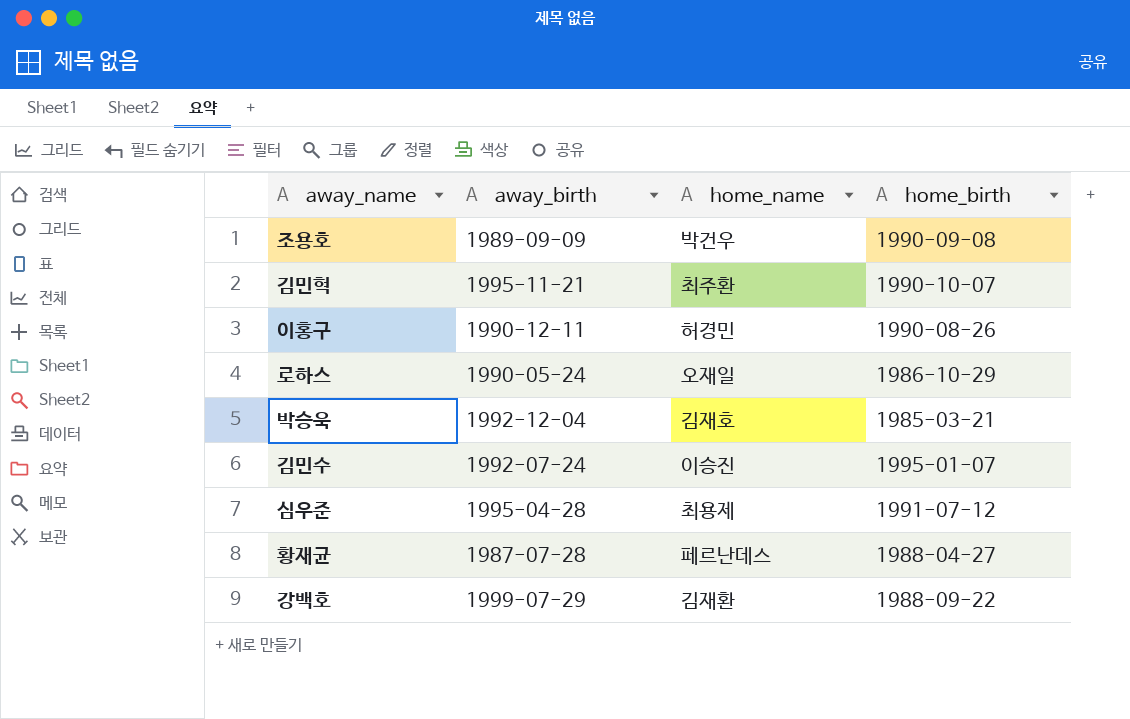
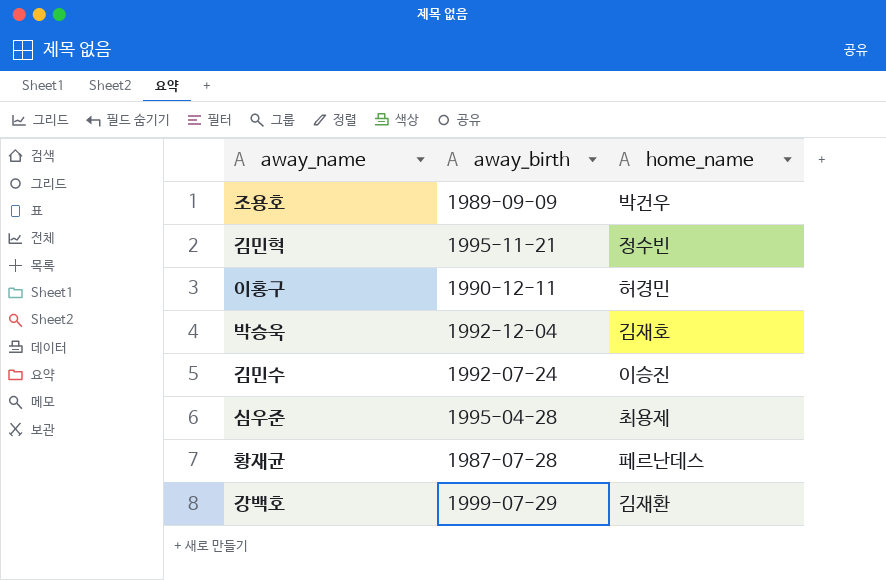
column home_birth | position: 4 -> none
row 로하스: 1990-05-24 | 오재일 | 1986-10-29 -> none
김민혁 | home_name: 최주환 -> 정수빈

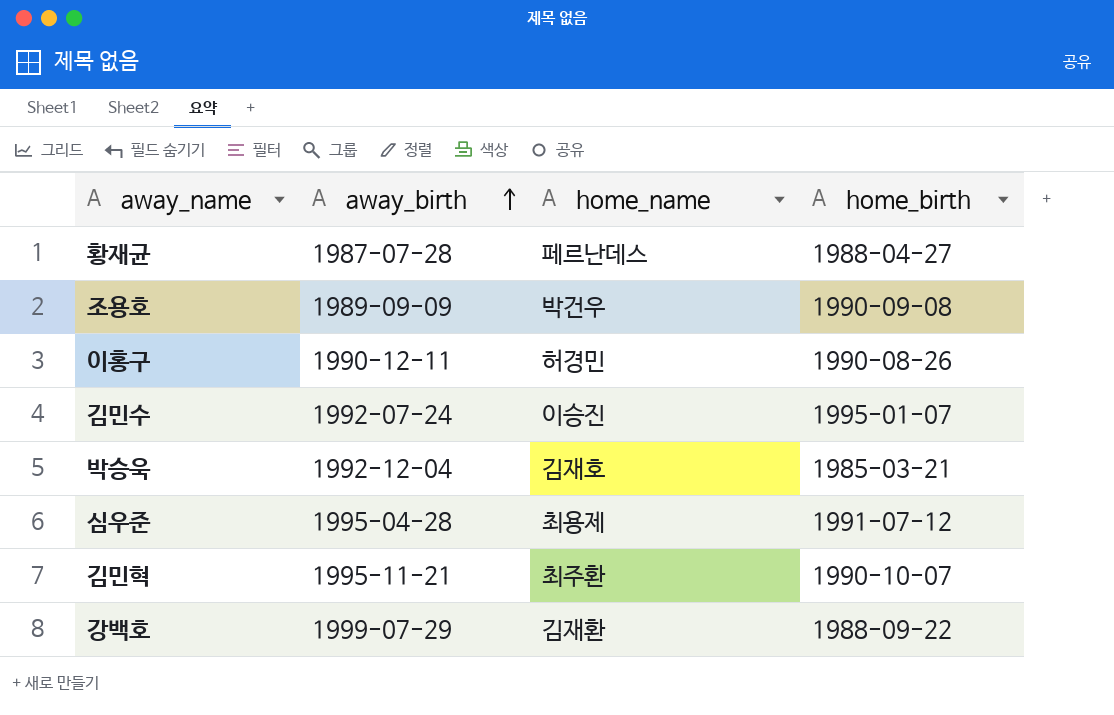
row order: none -> away_birth ascending
column home_birth | position: none -> 4
김민혁 | home_name: 정수빈 -> 최주환

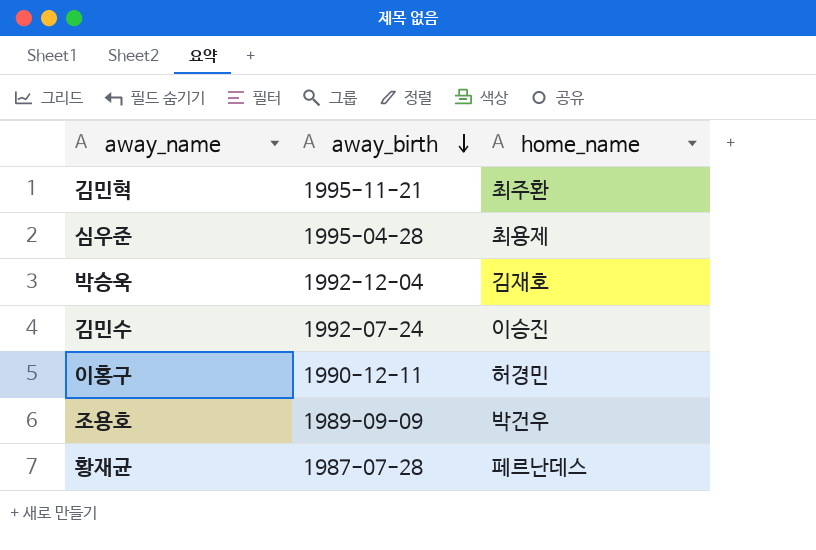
row order: away_birth ascending -> away_birth descending
column home_birth | position: 4 -> none
row 강백호: 1999-07-29 | 김재환 | 1988-09-22 -> none

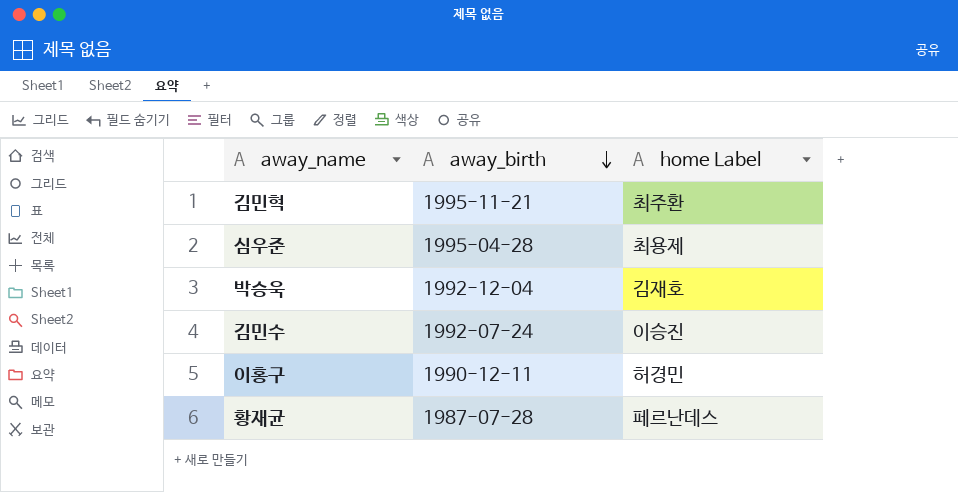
column name: home_name -> home Label
row 조용호: 1989-09-09 | 박건우 -> none

